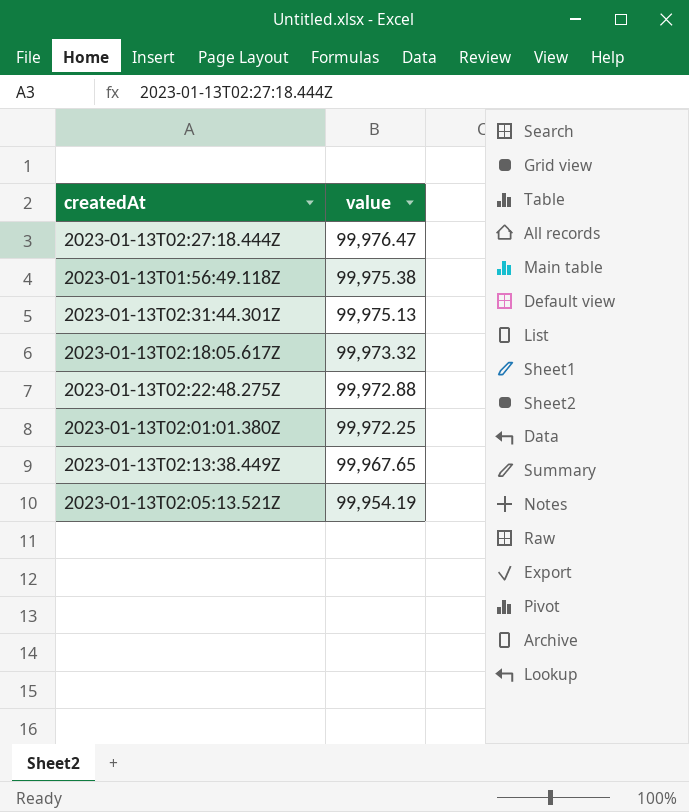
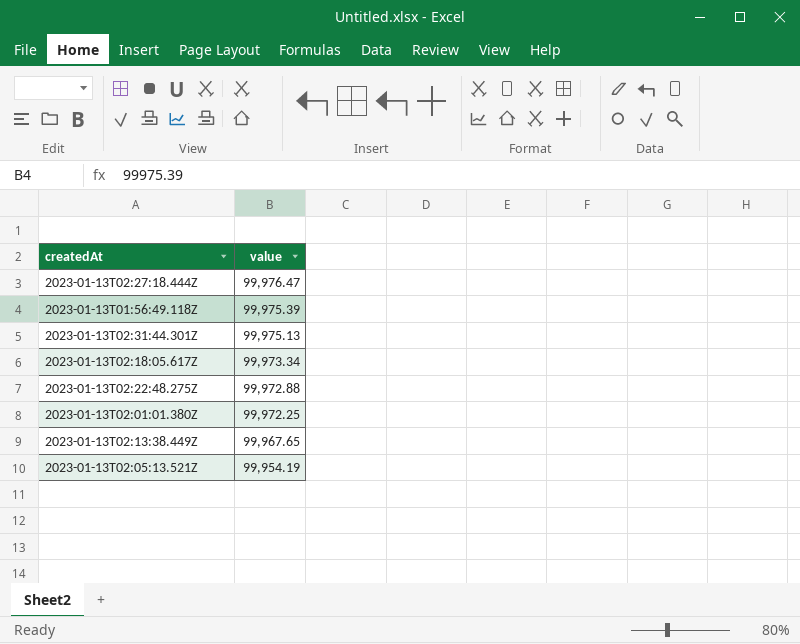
2023-01-13T01:56:49.118Z | value: 99,975.38 -> 99,975.39
2023-01-13T02:18:05.617Z | value: 99,973.32 -> 99,973.34

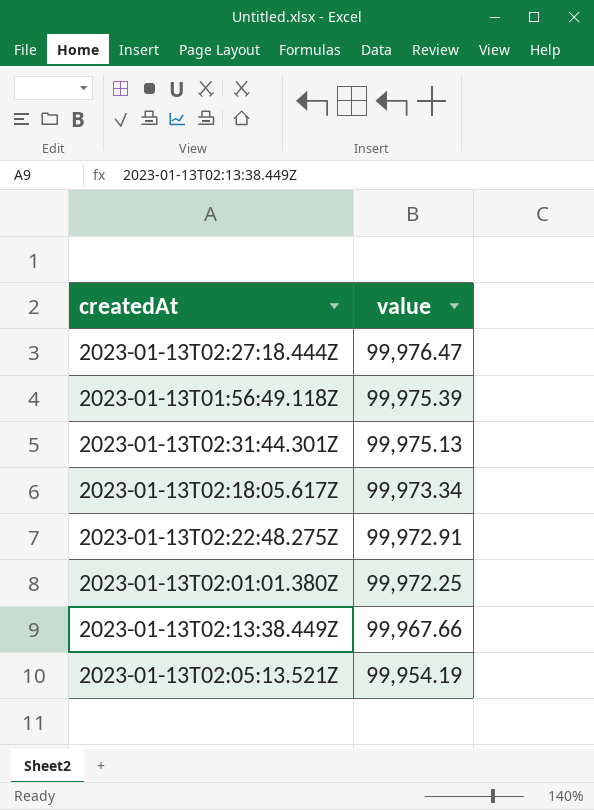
2023-01-13T02:22:48.275Z | value: 99,972.88 -> 99,972.91
2023-01-13T02:13:38.449Z | value: 99,967.65 -> 99,967.66

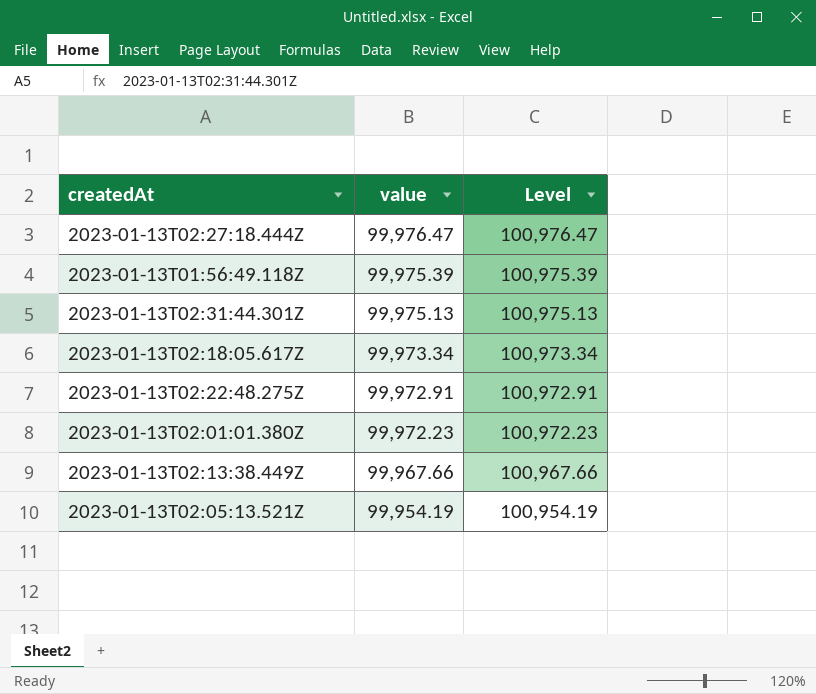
column Level | formula: none -> [value] + 1000
2023-01-13T02:01:01.380Z | value: 99,972.25 -> 99,972.23

